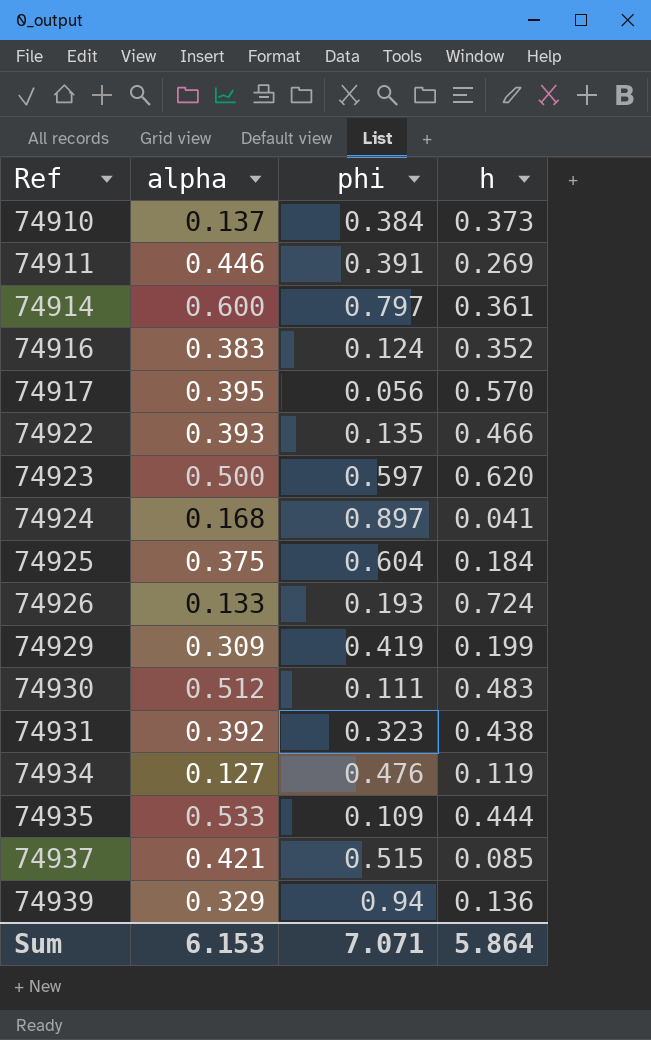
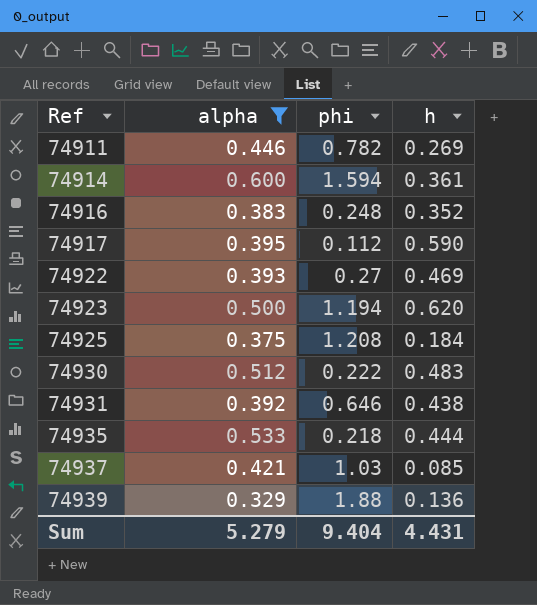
filter: none -> alpha >= 0.329
74911 | phi: 0.391 -> 0.782
74914 | phi: 0.797 -> 1.594
74916 | phi: 0.124 -> 0.248
74917 | phi: 0.056 -> 0.112
74917 | h: 0.570 -> 0.590
74922 | phi: 0.135 -> 0.27
74922 | h: 0.466 -> 0.469
74923 | phi: 0.597 -> 1.194
74925 | phi: 0.604 -> 1.208
74930 | phi: 0.111 -> 0.222
74931 | phi: 0.323 -> 0.646
74935 | phi: 0.109 -> 0.218
74937 | phi: 0.515 -> 1.03
74939 | phi: 0.94 -> 1.88
Sum | alpha: 6.153 -> 5.279
Sum | phi: 7.071 -> 9.404
Sum | h: 5.864 -> 4.431

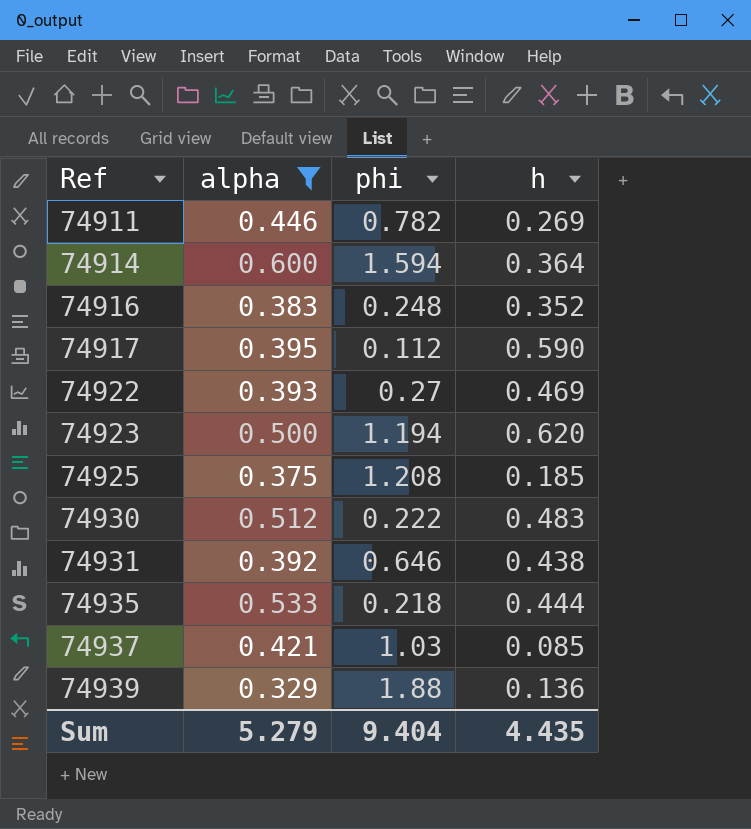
74914 | h: 0.361 -> 0.364
74925 | h: 0.184 -> 0.185
Sum | h: 4.431 -> 4.435

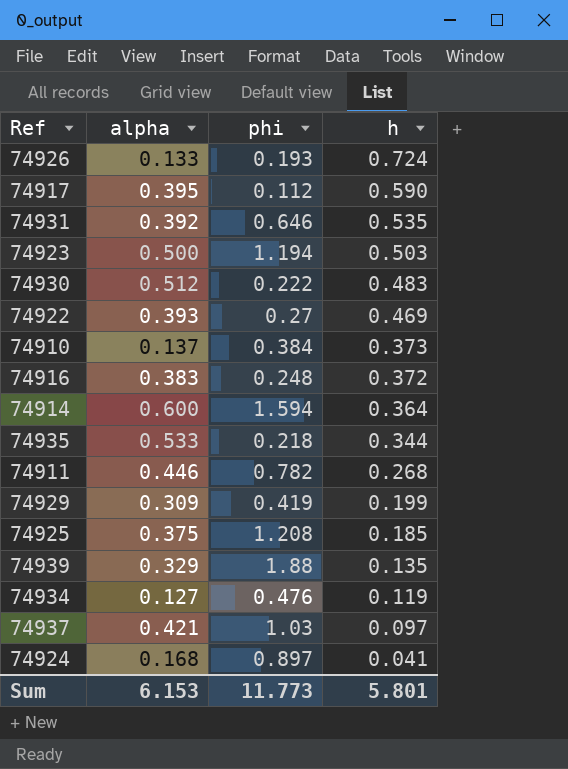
filter: alpha >= 0.329 -> none
row order: Ref ascending -> h descending
74931 | h: 0.438 -> 0.535
74923 | h: 0.620 -> 0.503
74916 | h: 0.352 -> 0.372
74935 | h: 0.444 -> 0.344
74911 | h: 0.269 -> 0.268
74939 | h: 0.136 -> 0.135
74937 | h: 0.085 -> 0.097
Sum | alpha: 5.279 -> 6.153
Sum | phi: 9.404 -> 11.773
Sum | h: 4.435 -> 5.801

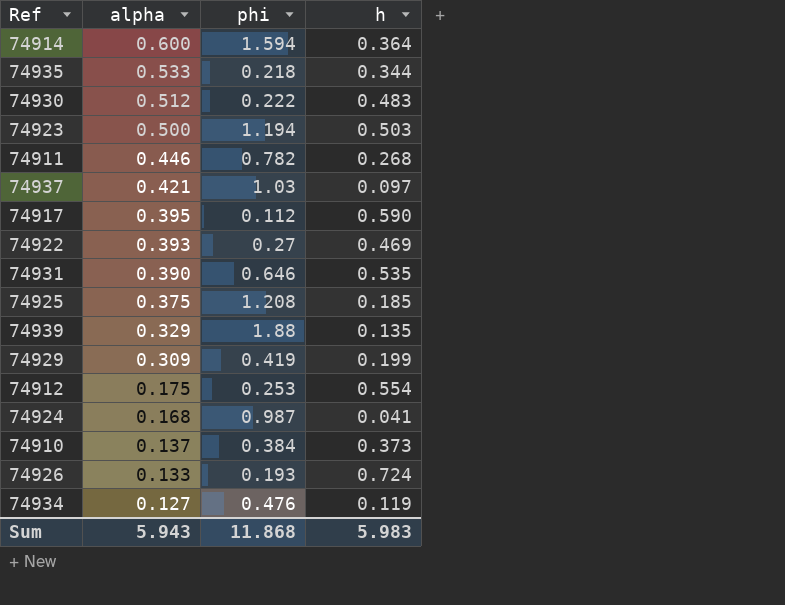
row order: h descending -> alpha descending
row 74916: 0.383 | 0.248 | 0.372 -> none
74931 | alpha: 0.392 -> 0.390
row 74912: none -> 0.175 | 0.253 | 0.554
74924 | phi: 0.897 -> 0.987
Sum | alpha: 6.153 -> 5.943
Sum | phi: 11.773 -> 11.868
Sum | h: 5.801 -> 5.983

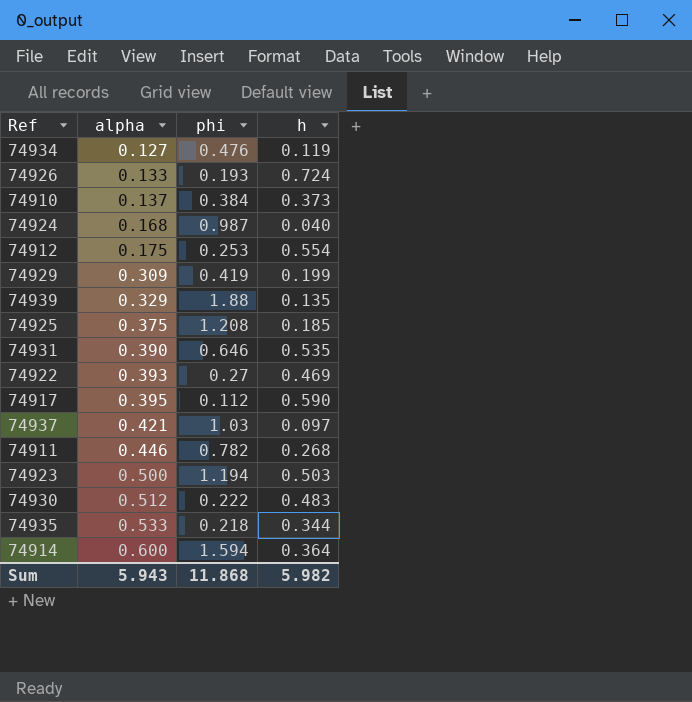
row order: alpha descending -> alpha ascending
74924 | h: 0.041 -> 0.040
Sum | h: 5.983 -> 5.982

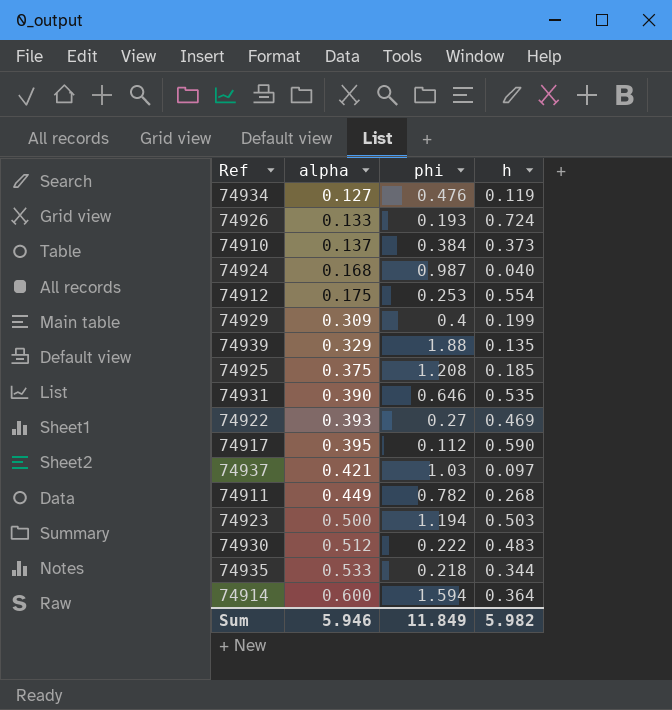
74929 | phi: 0.419 -> 0.4
74911 | alpha: 0.446 -> 0.449
Sum | alpha: 5.943 -> 5.946
Sum | phi: 11.868 -> 11.849

